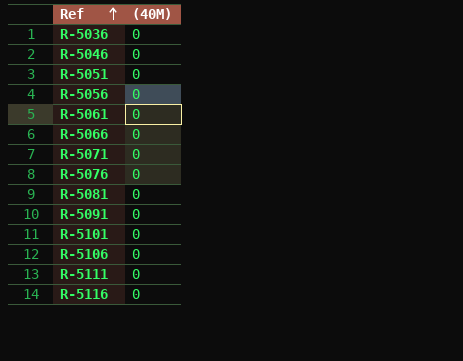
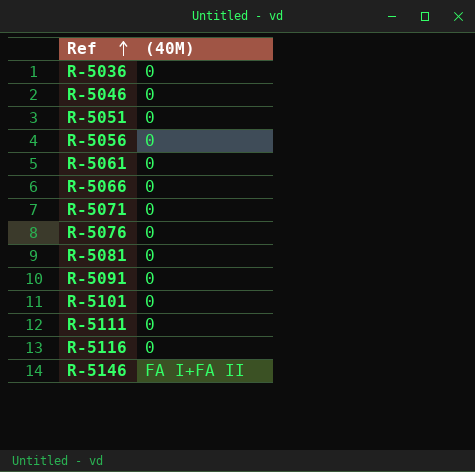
row R-5106: 0 -> none
row R-5146: none -> FA I+FA II

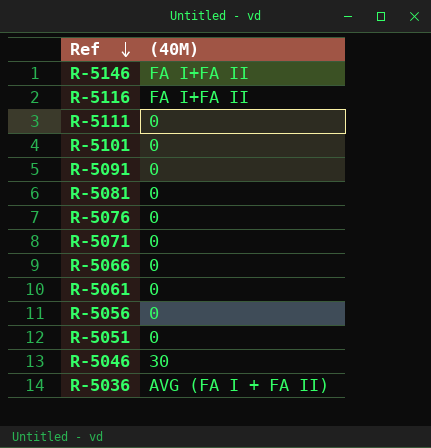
row order: Ref ascending -> Ref descending
R-5116 | (40M): 0 -> FA I+FA II
R-5046 | (40M): 0 -> 30
R-5036 | (40M): 0 -> AVG (FA I + FA II)

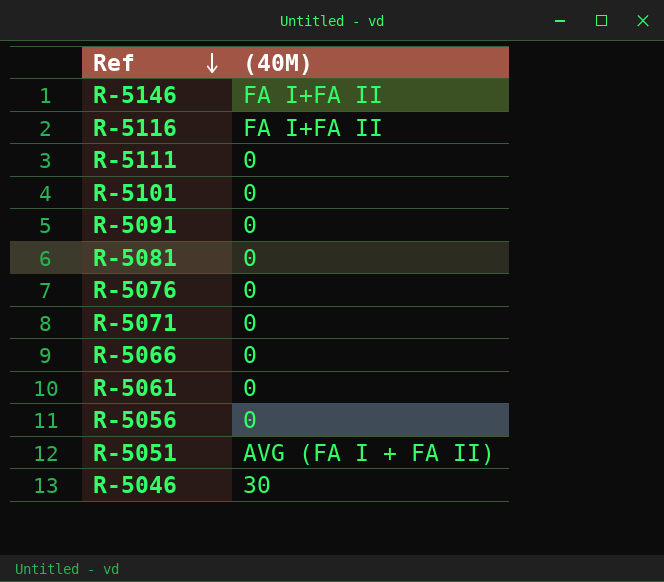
row R-5036: AVG (FA I + FA II) -> none
R-5051 | (40M): 0 -> AVG (FA I + FA II)

